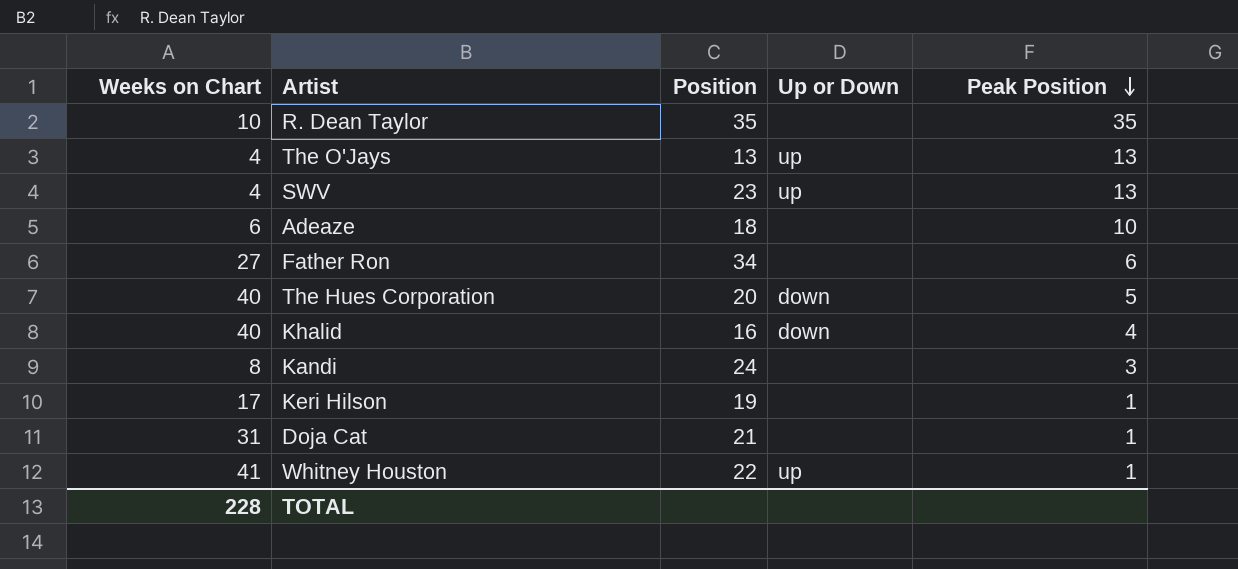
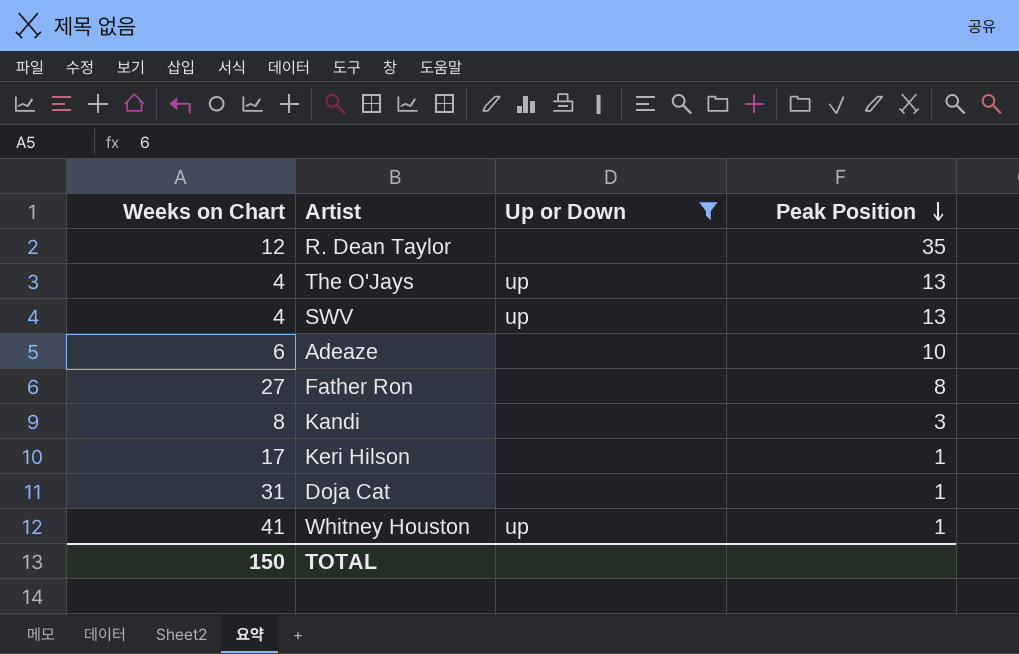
filter: none -> Up or Down != down
column Position | position: 3 -> none
R. Dean Taylor | Weeks on Chart: 10 -> 12
Father Ron | Peak Position: 6 -> 8
TOTAL | Weeks on Chart: 228 -> 150

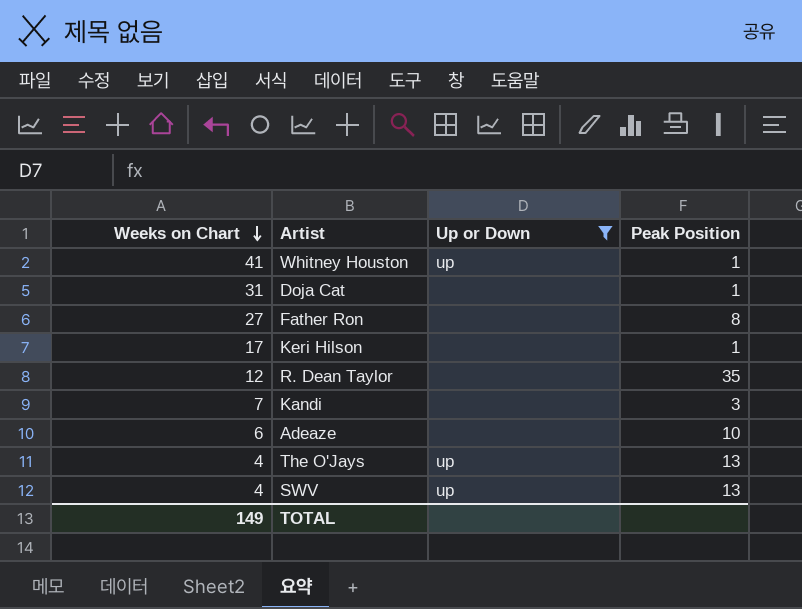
row order: Peak Position descending -> Weeks on Chart descending
Kandi | Weeks on Chart: 8 -> 7
TOTAL | Weeks on Chart: 150 -> 149

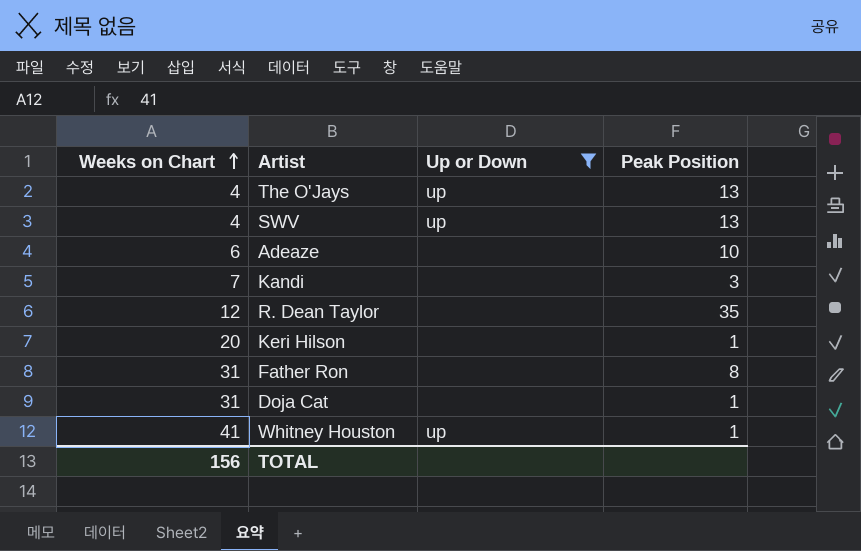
row order: Weeks on Chart descending -> Weeks on Chart ascending
Keri Hilson | Weeks on Chart: 17 -> 20
Father Ron | Weeks on Chart: 27 -> 31
TOTAL | Weeks on Chart: 149 -> 156

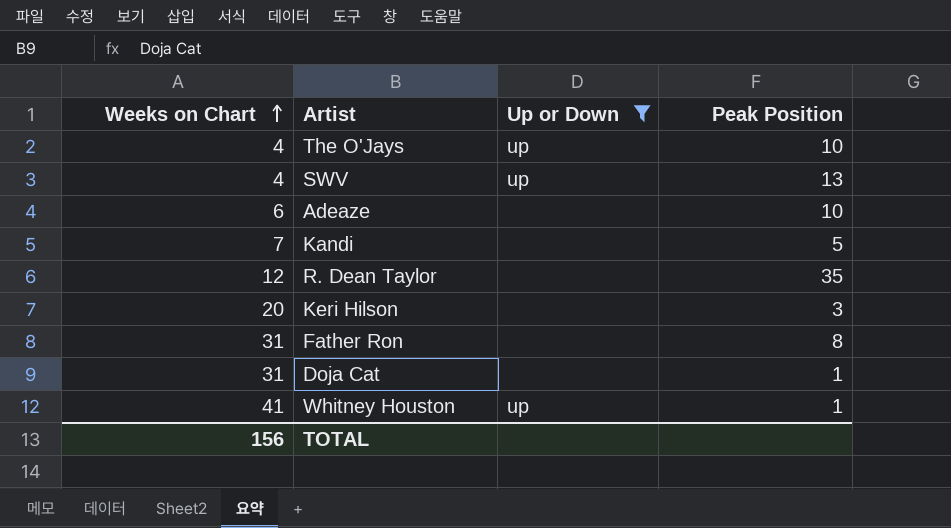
The O'Jays | Peak Position: 13 -> 10
Kandi | Peak Position: 3 -> 5
Keri Hilson | Peak Position: 1 -> 3

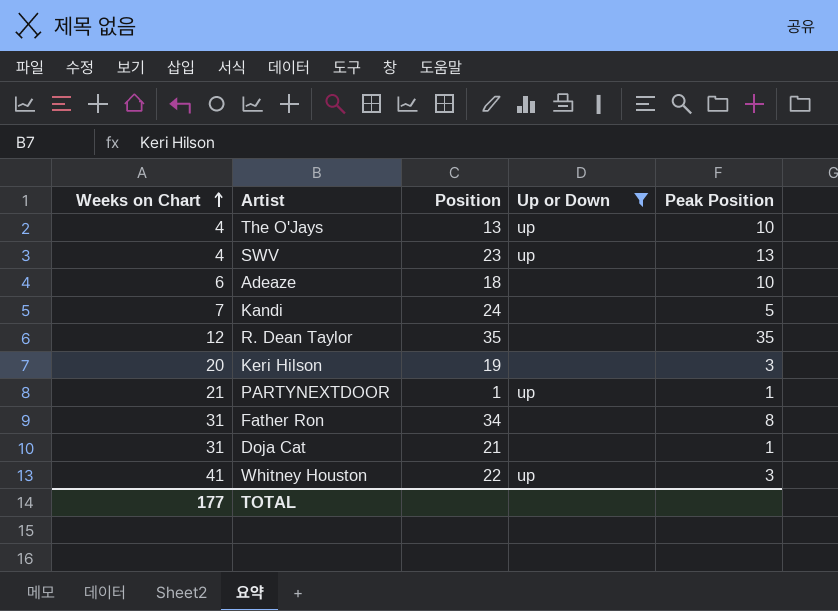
column Position | position: none -> 3
row PARTYNEXTDOOR: none -> 21 | 1 | up | 1
Whitney Houston | Peak Position: 1 -> 3
TOTAL | Weeks on Chart: 156 -> 177

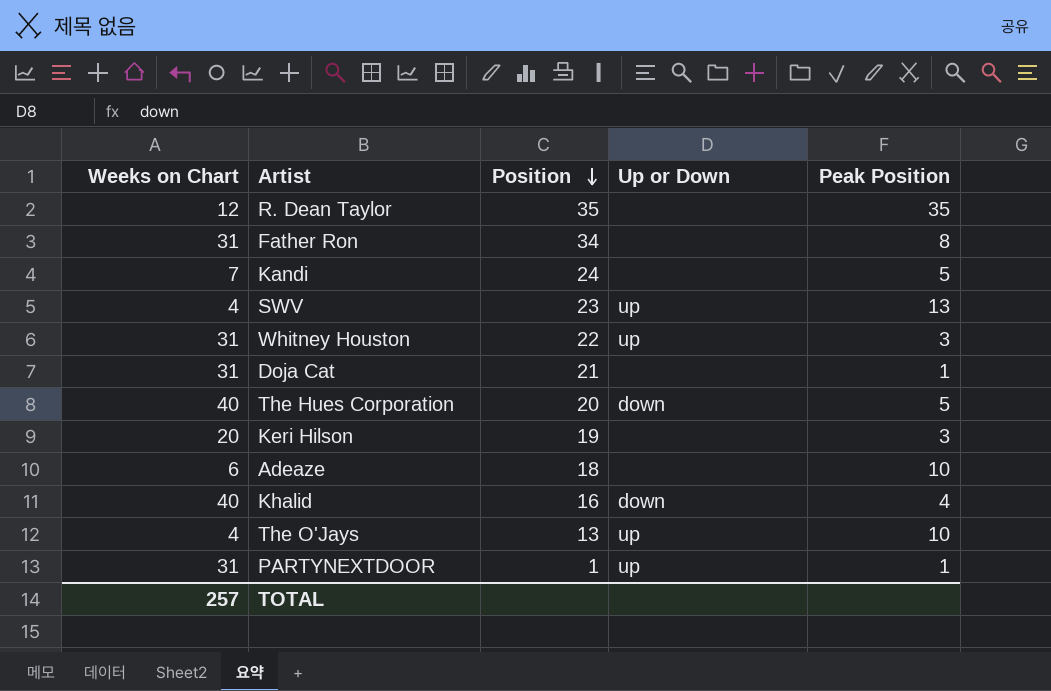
filter: Up or Down != down -> none
row order: Weeks on Chart ascending -> Position descending
Whitney Houston | Weeks on Chart: 41 -> 31
PARTYNEXTDOOR | Weeks on Chart: 21 -> 31
TOTAL | Weeks on Chart: 177 -> 257

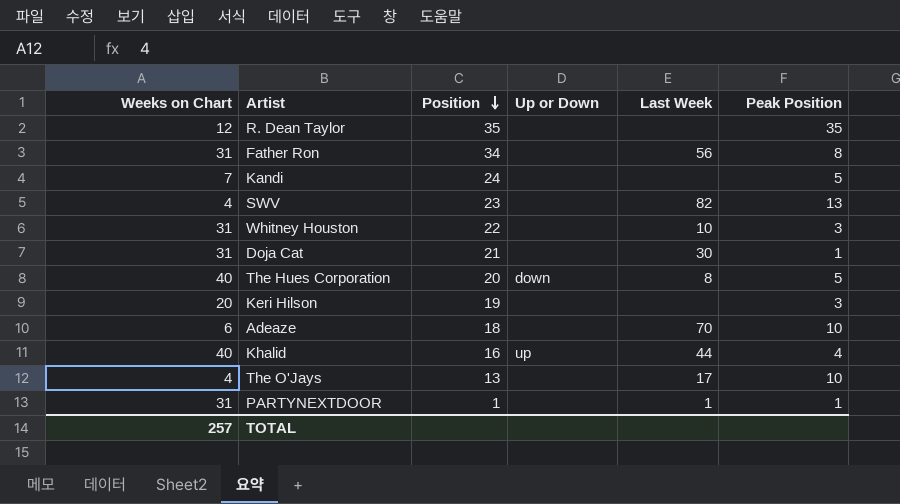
column Last Week | position: none -> 5
SWV | Up or Down: up -> none
Whitney Houston | Up or Down: up -> none
Khalid | Up or Down: down -> up
The O'Jays | Up or Down: up -> none
PARTYNEXTDOOR | Up or Down: up -> none

